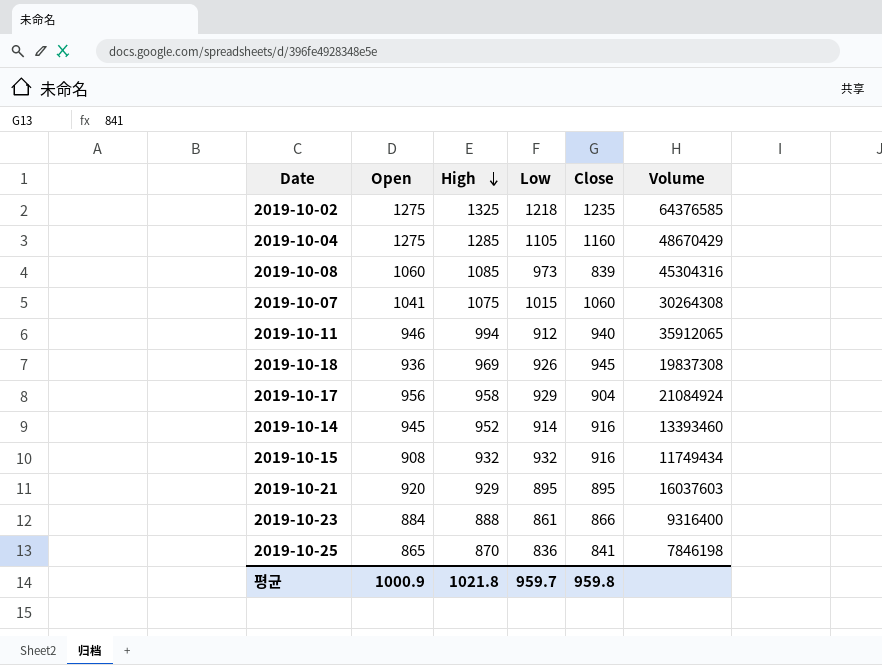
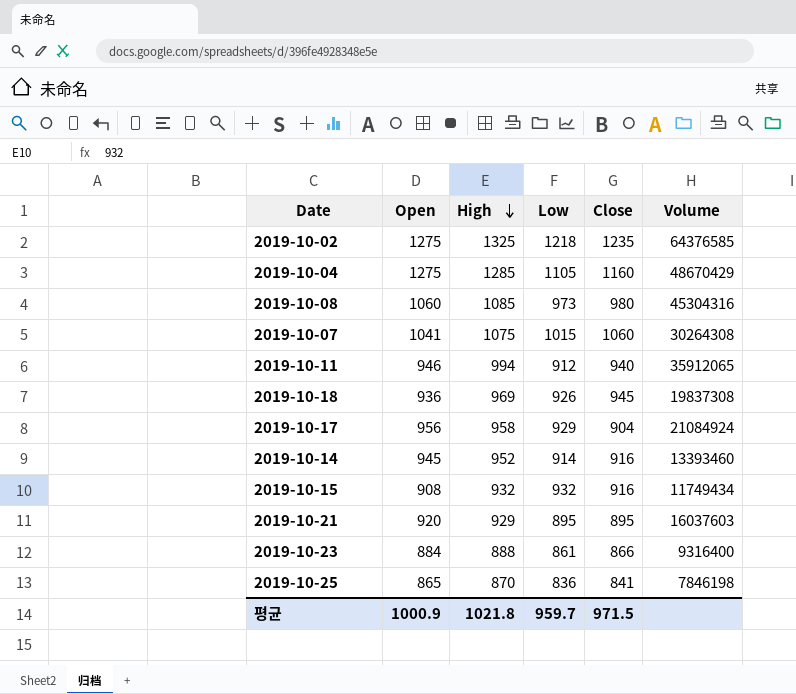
2019-10-08 | Close: 839 -> 980
평균 | Close: 959.8 -> 971.5

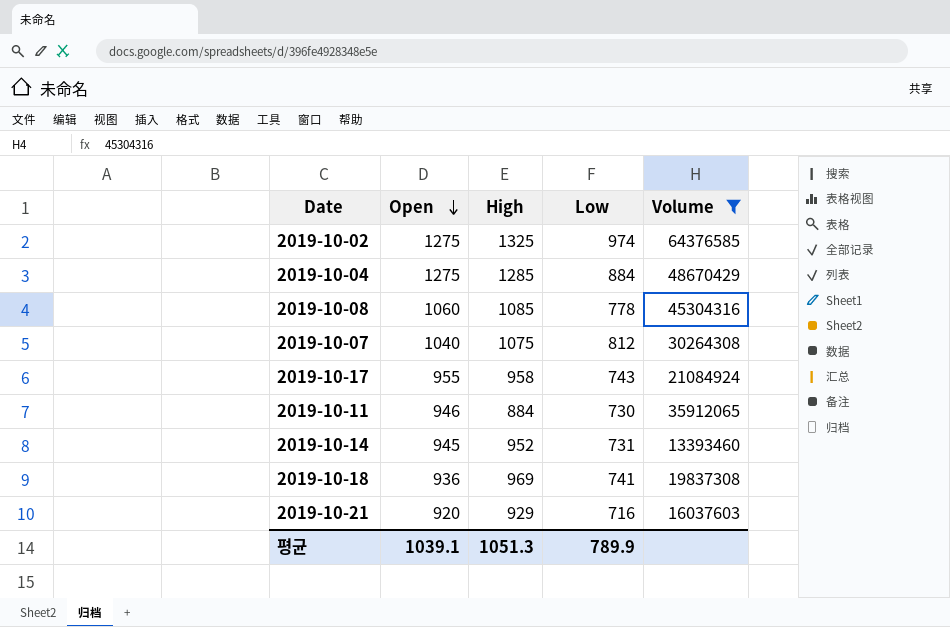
filter: none -> Volume >= 13393460
row order: High descending -> Open descending
column Close | position: 5 -> none
2019-10-02 | Low: 1218 -> 974
2019-10-04 | Low: 1105 -> 884
2019-10-08 | Low: 973 -> 778
2019-10-07 | Open: 1041 -> 1040
2019-10-07 | Low: 1015 -> 812
2019-10-17 | Open: 956 -> 955
2019-10-17 | Low: 929 -> 743
2019-10-11 | High: 994 -> 884
2019-10-11 | Low: 912 -> 730
2019-10-14 | Low: 914 -> 731
2019-10-18 | Low: 926 -> 741
2019-10-21 | Low: 895 -> 716
평균 | Open: 1000.9 -> 1039.1
평균 | High: 1021.8 -> 1051.3
평균 | Low: 959.7 -> 789.9

